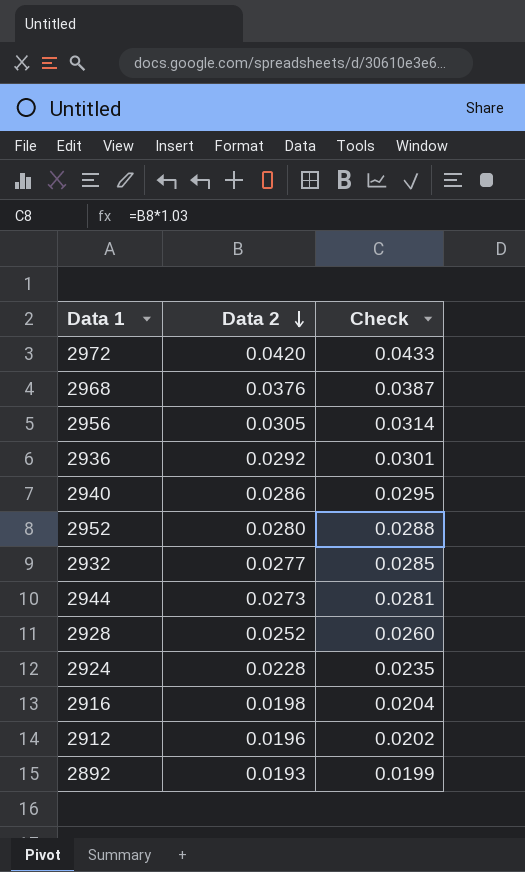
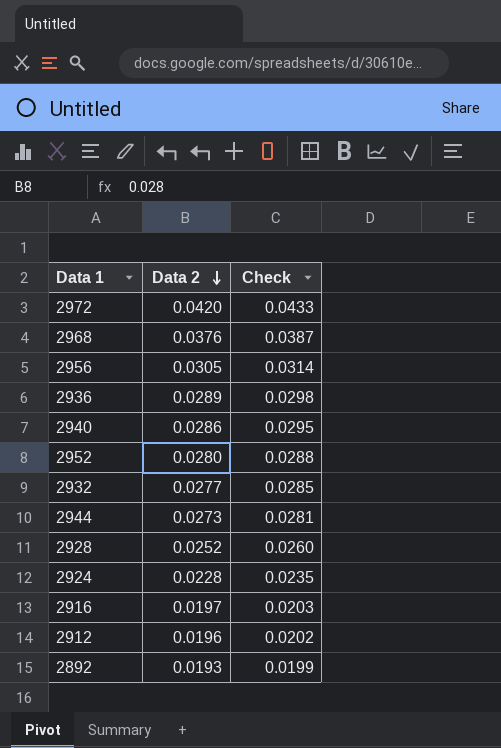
2936 | Data 2: 0.0292 -> 0.0289
2936 | Check: 0.0301 -> 0.0298
2916 | Data 2: 0.0198 -> 0.0197
2916 | Check: 0.0204 -> 0.0203

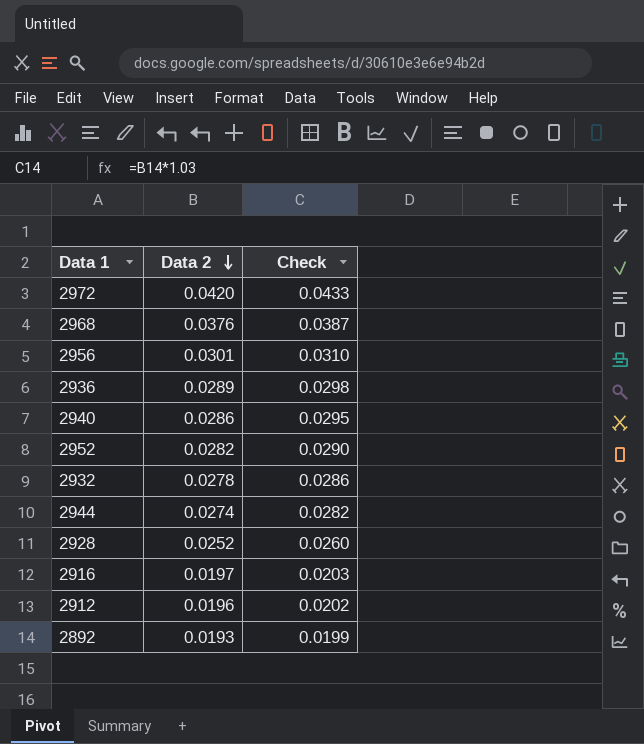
row 2924: 0.0228 | 0.0235 -> none
2956 | Data 2: 0.0305 -> 0.0301
2956 | Check: 0.0314 -> 0.0310
2952 | Data 2: 0.0280 -> 0.0282
2952 | Check: 0.0288 -> 0.0290
2932 | Data 2: 0.0277 -> 0.0278
2932 | Check: 0.0285 -> 0.0286
2944 | Data 2: 0.0273 -> 0.0274
2944 | Check: 0.0281 -> 0.0282

